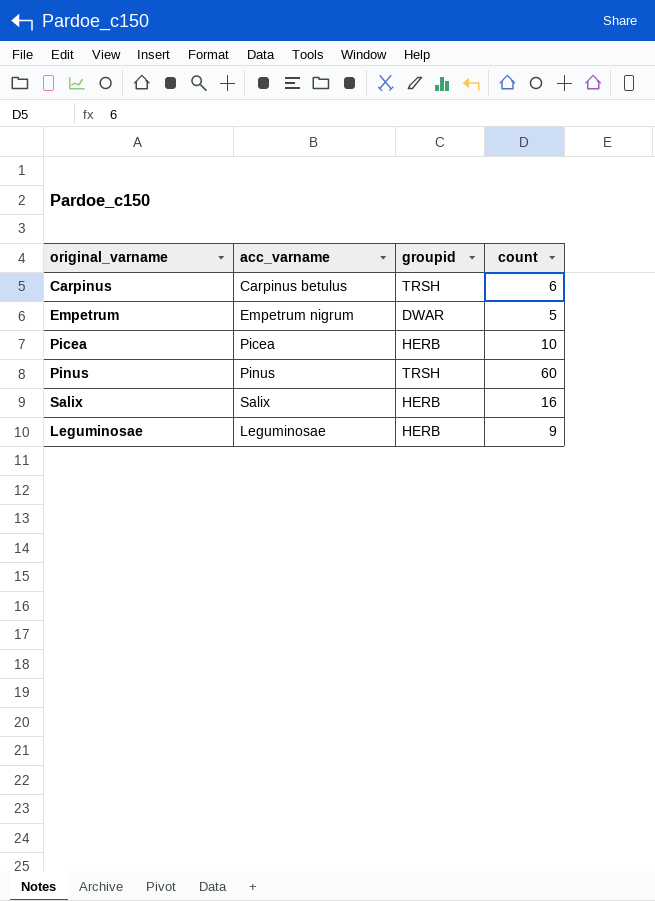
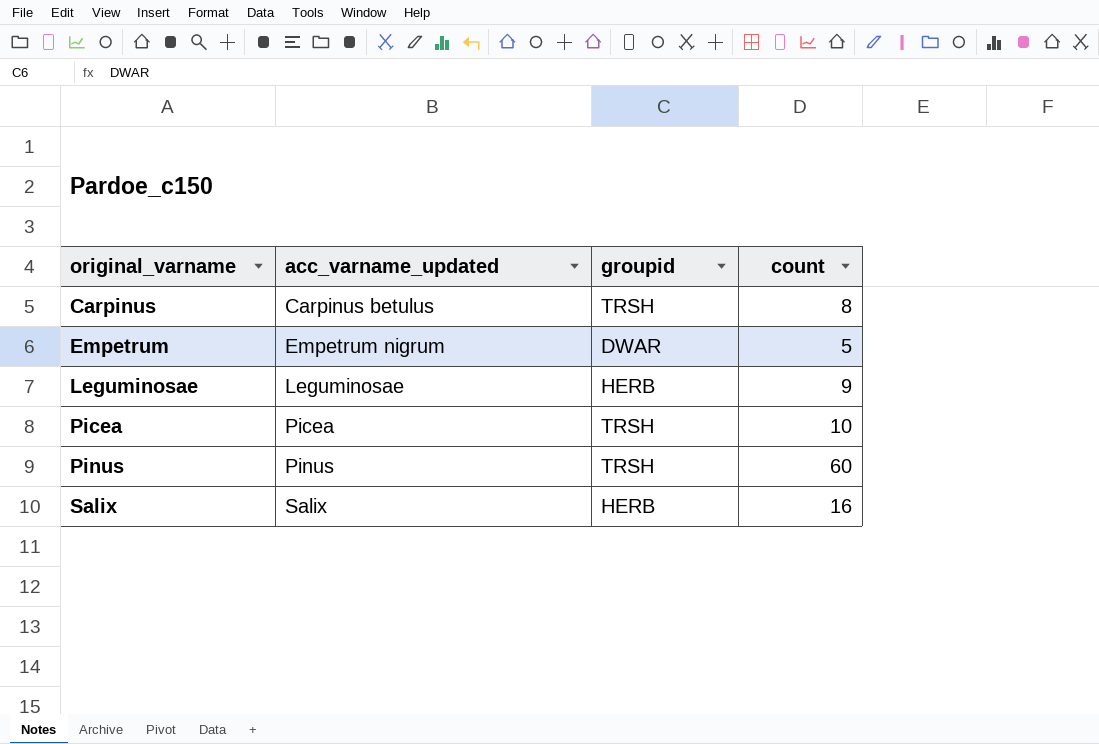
row order: none -> original_varname ascending
column name: acc_varname -> acc_varname_updated
Carpinus | count: 6 -> 8
Picea | groupid: HERB -> TRSH

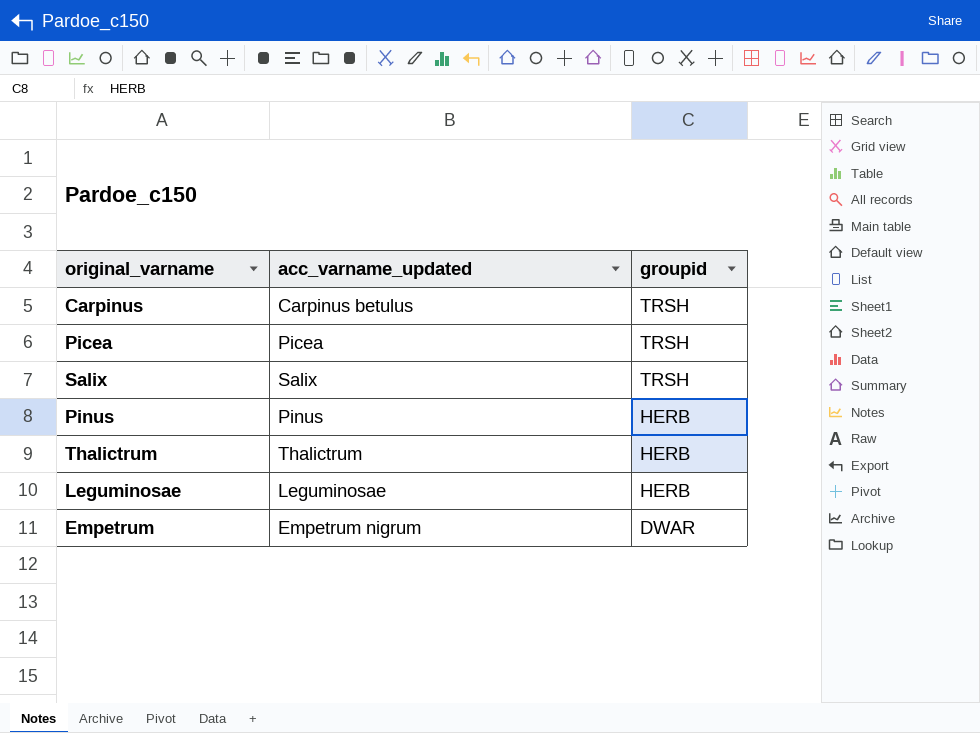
row order: original_varname ascending -> groupid descending
column count | position: 4 -> none
Salix | groupid: HERB -> TRSH
Pinus | groupid: TRSH -> HERB
row Thalictrum: none -> Thalictrum | HERB

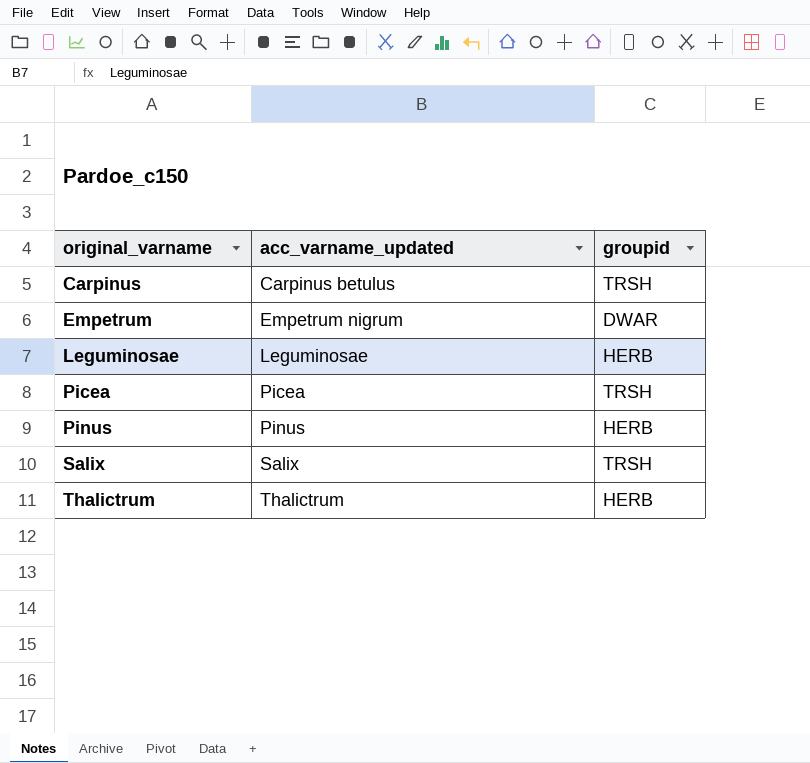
row order: groupid descending -> original_varname ascending

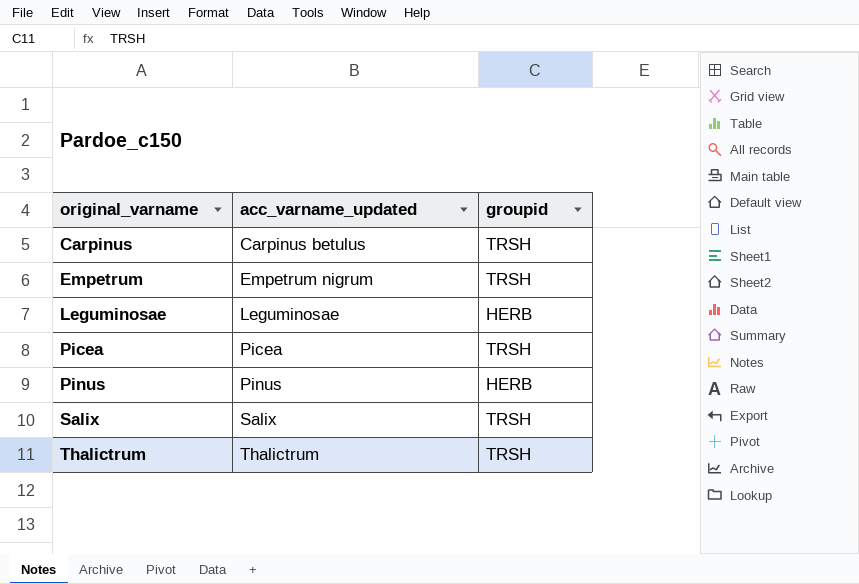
Empetrum | groupid: DWAR -> TRSH
Thalictrum | groupid: HERB -> TRSH

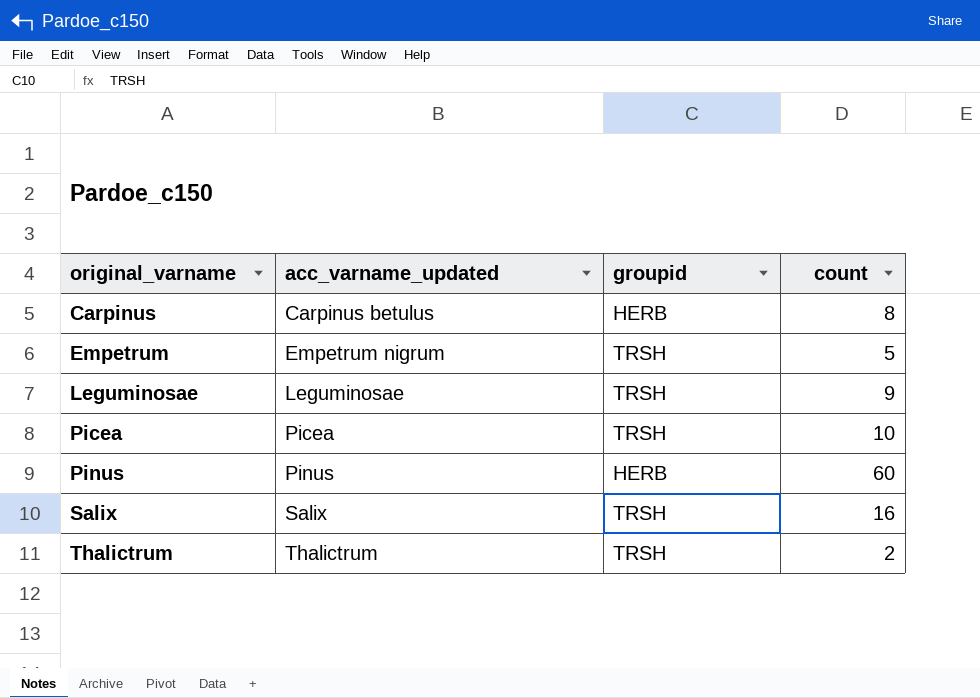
column count | position: none -> 4
Carpinus | groupid: TRSH -> HERB
Leguminosae | groupid: HERB -> TRSH

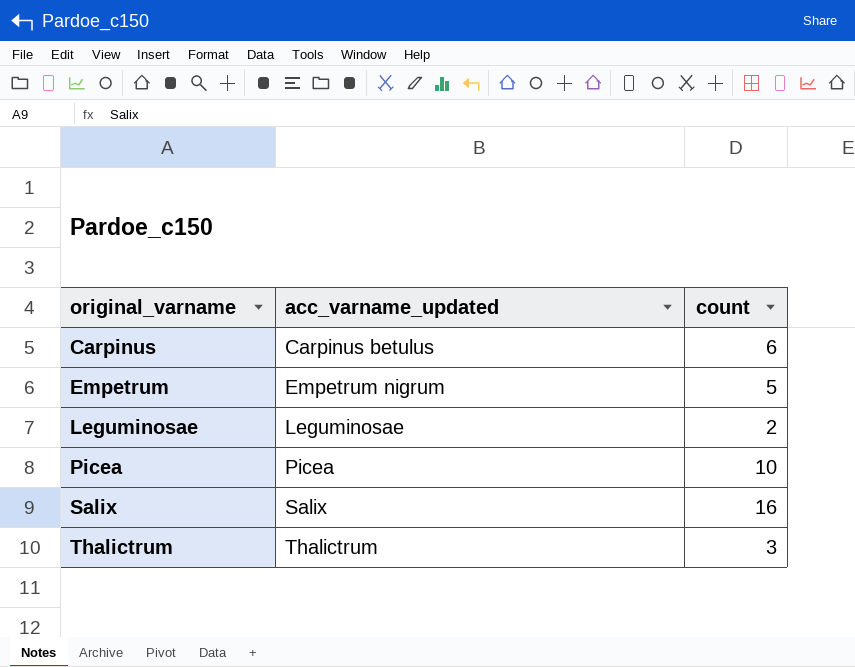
column groupid | position: 3 -> none
row Pinus: Pinus | HERB | 60 -> none
Carpinus | count: 8 -> 6
Leguminosae | count: 9 -> 2
Thalictrum | count: 2 -> 3

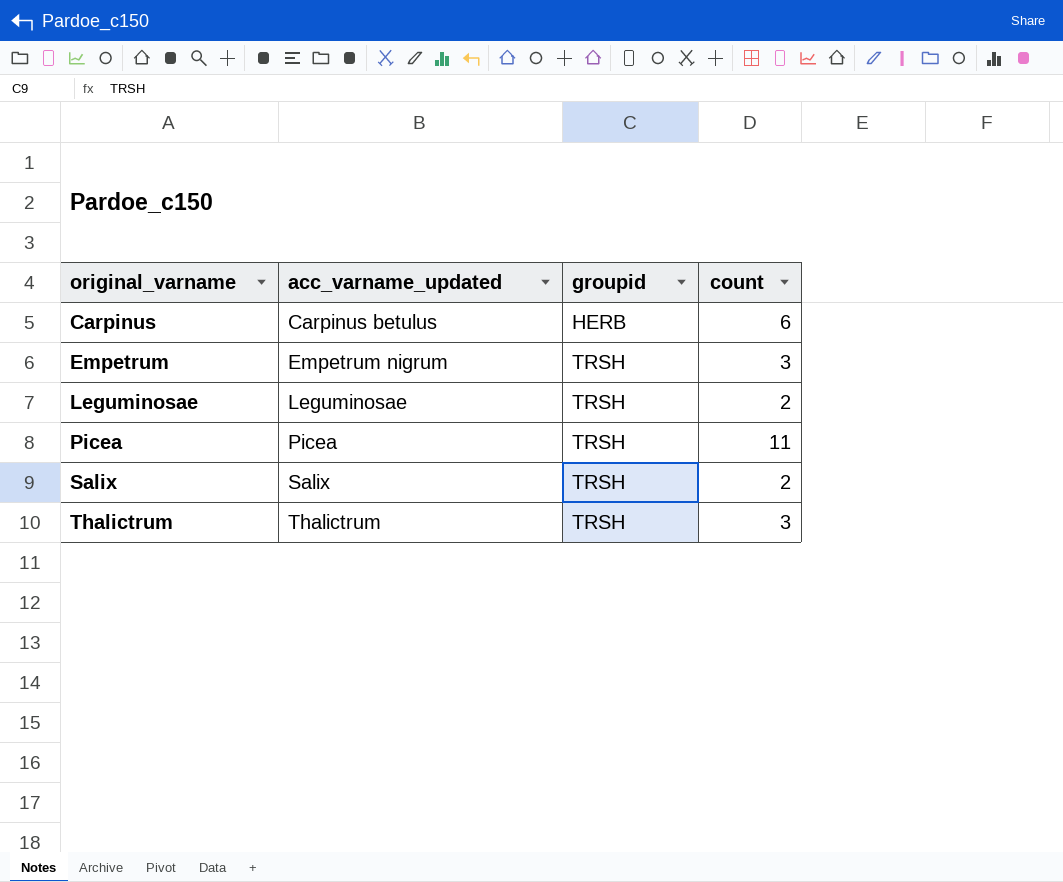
column groupid | position: none -> 3
Empetrum | count: 5 -> 3
Picea | count: 10 -> 11
Salix | count: 16 -> 2

